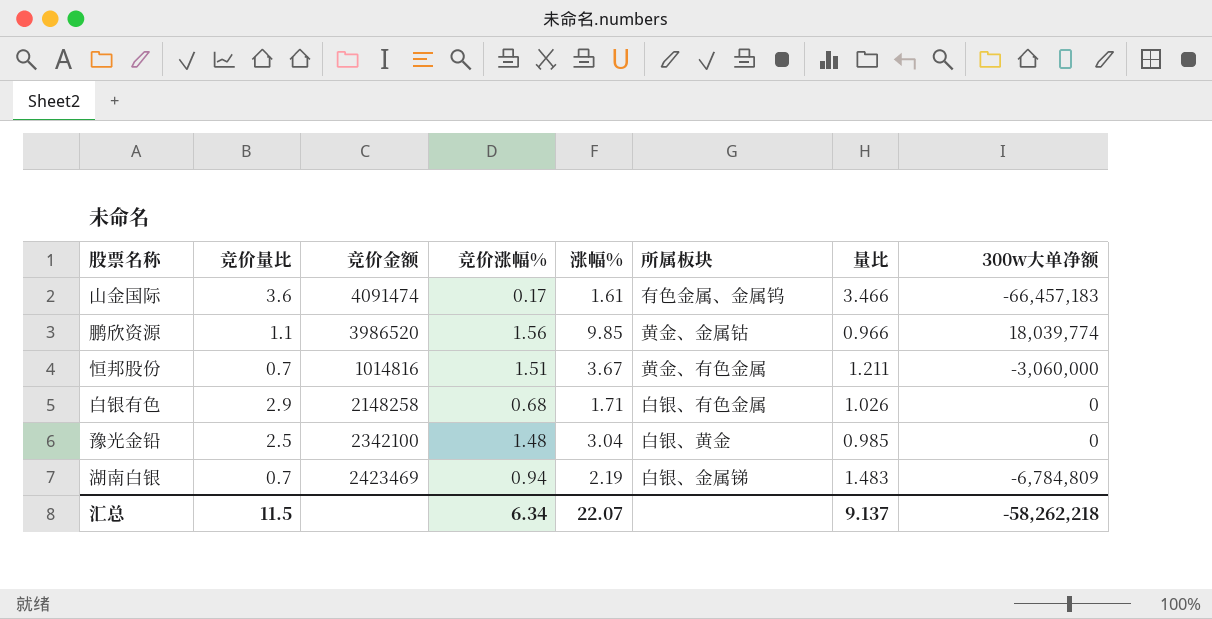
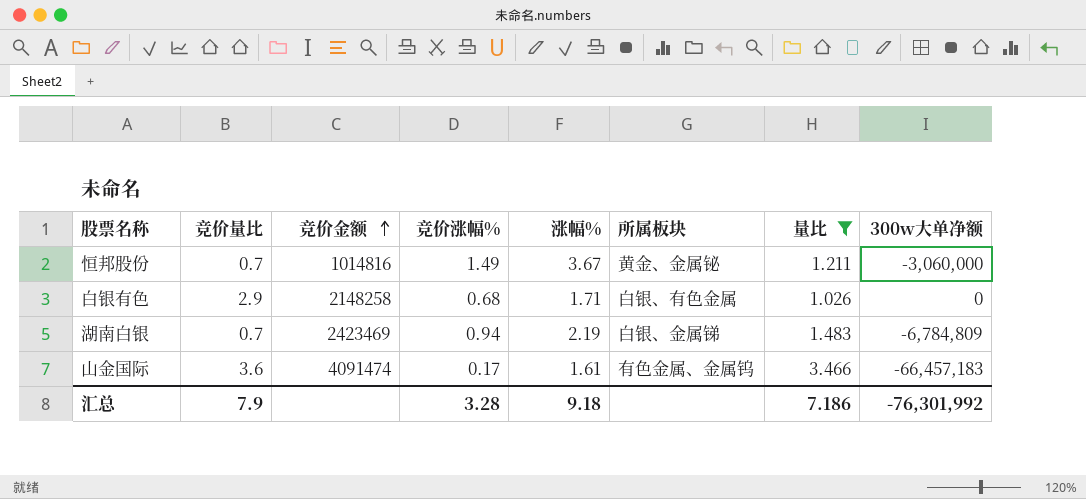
filter: none -> 量比 >= 1.026
row order: none -> 竞价金额 ascending
恒邦股份 | 竞价涨幅%: 1.51 -> 1.49
恒邦股份 | 所属板块: 黄金、有色金属 -> 黄金、金属铋
汇总 | 竞价量比: 11.5 -> 7.9
汇总 | 竞价涨幅%: 6.34 -> 3.28
汇总 | 涨幅%: 22.07 -> 9.18
汇总 | 量比: 9.137 -> 7.186
汇总 | 300w大单净额: -58,262,218 -> -76,301,992

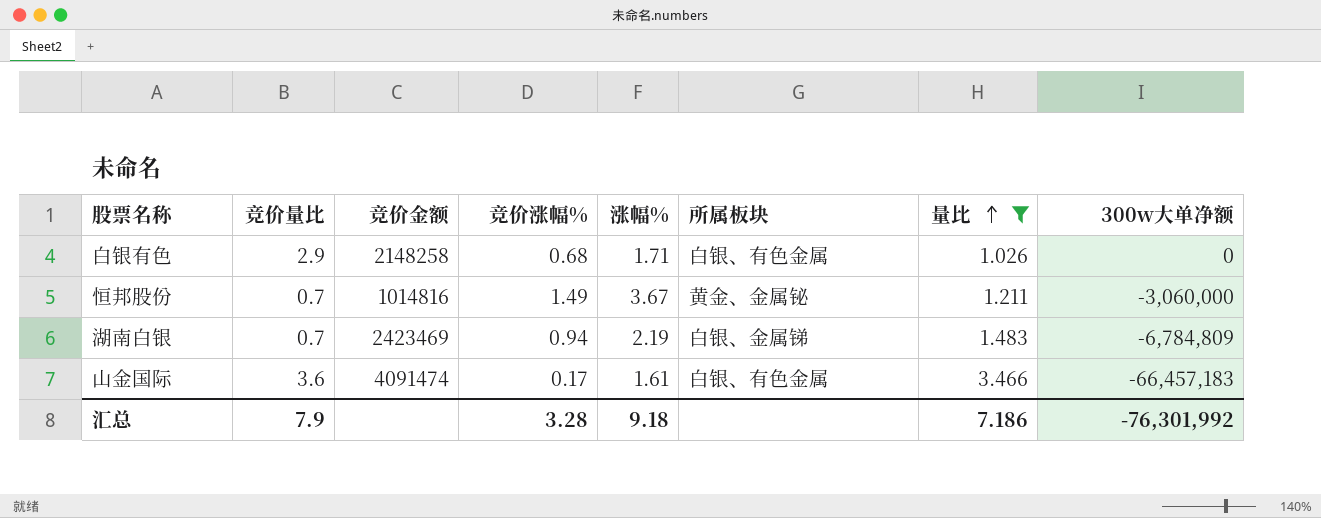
row order: 竞价金额 ascending -> 量比 ascending
山金国际 | 所属板块: 有色金属、金属钨 -> 白银、有色金属

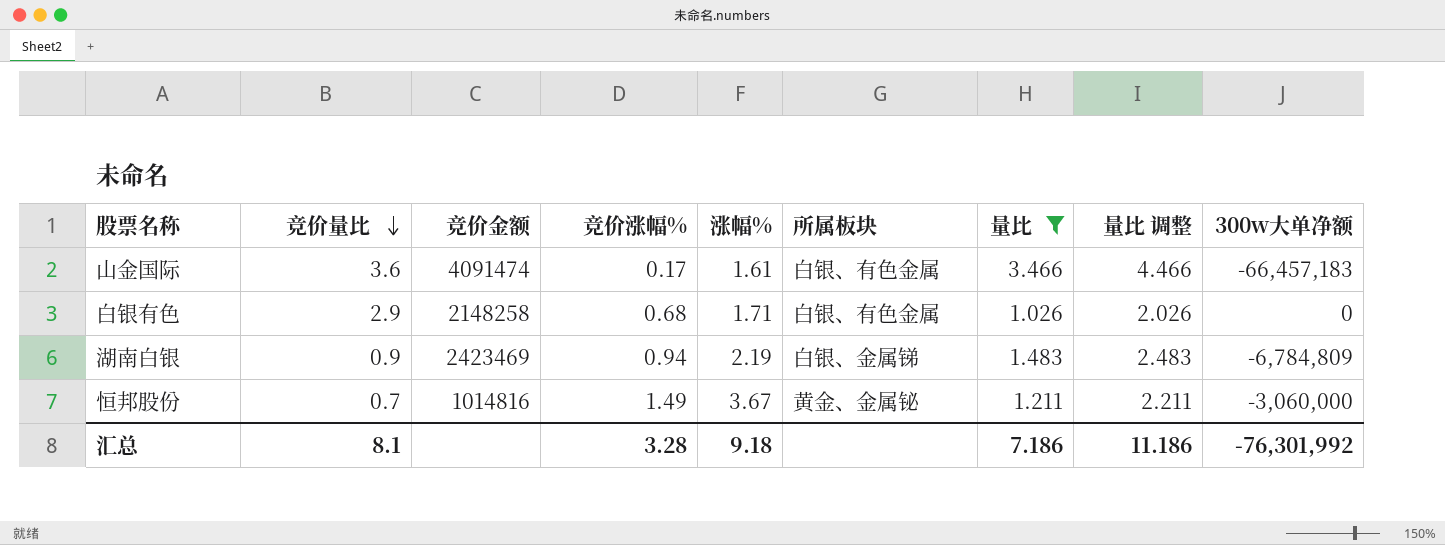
row order: 量比 ascending -> 竞价量比 descending
column 量比 调整 | formula: none -> [量比] + 1
湖南白银 | 竞价量比: 0.7 -> 0.9
汇总 | 竞价量比: 7.9 -> 8.1

